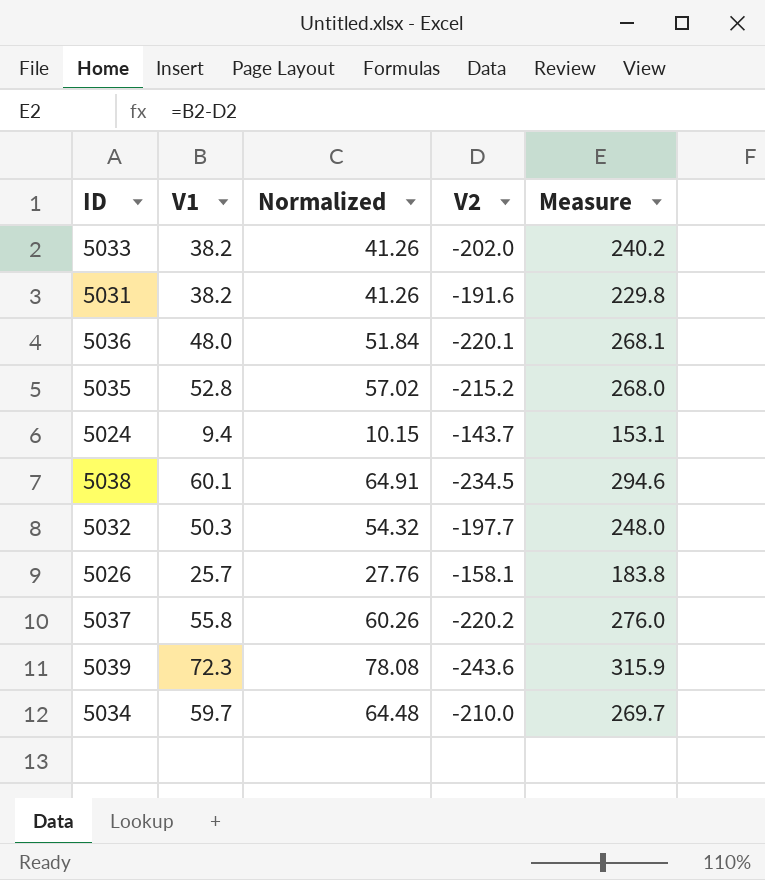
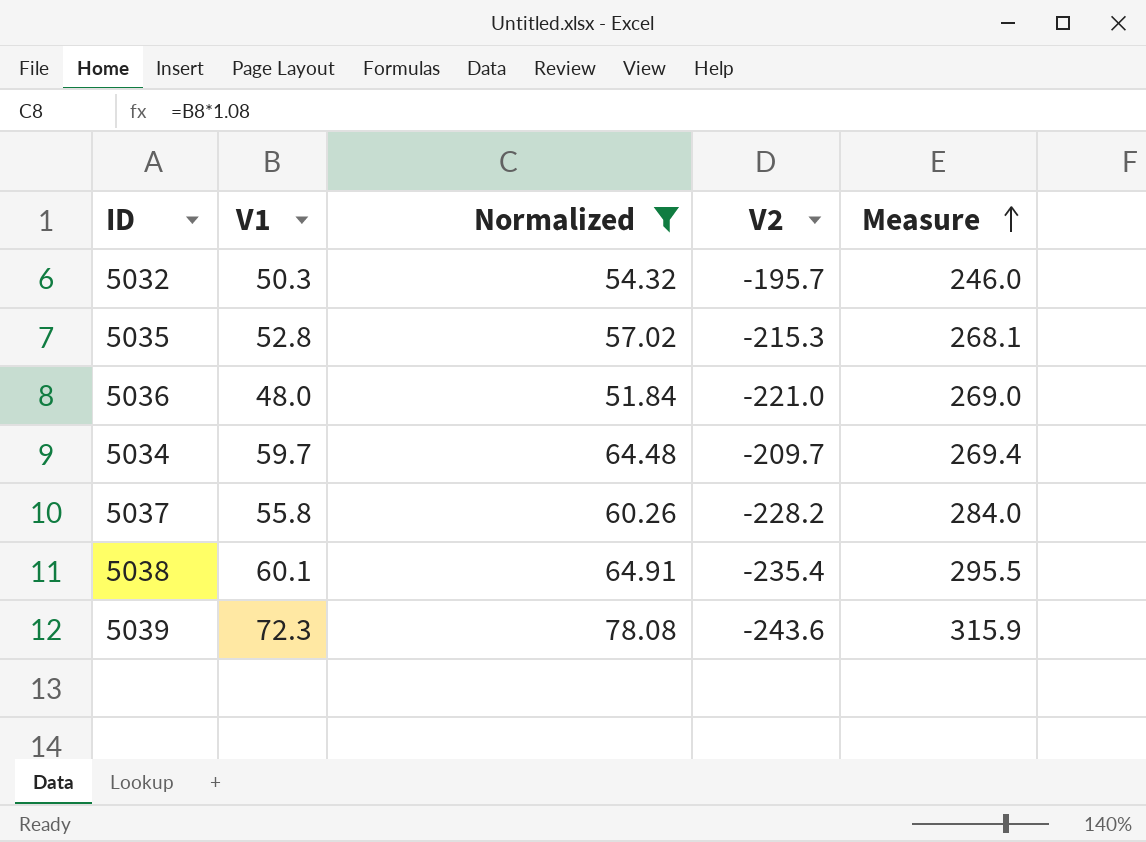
filter: none -> Normalized >= 51.84
row order: none -> Measure ascending
5032 | V2: -197.7 -> -195.7
5032 | Measure: 248.0 -> 246.0
5035 | V2: -215.2 -> -215.3
5035 | Measure: 268.0 -> 268.1
5036 | V2: -220.1 -> -221.0
5036 | Measure: 268.1 -> 269.0
5034 | V2: -210.0 -> -209.7
5034 | Measure: 269.7 -> 269.4
5037 | V2: -220.2 -> -228.2
5037 | Measure: 276.0 -> 284.0
5038 | V2: -234.5 -> -235.4
5038 | Measure: 294.6 -> 295.5

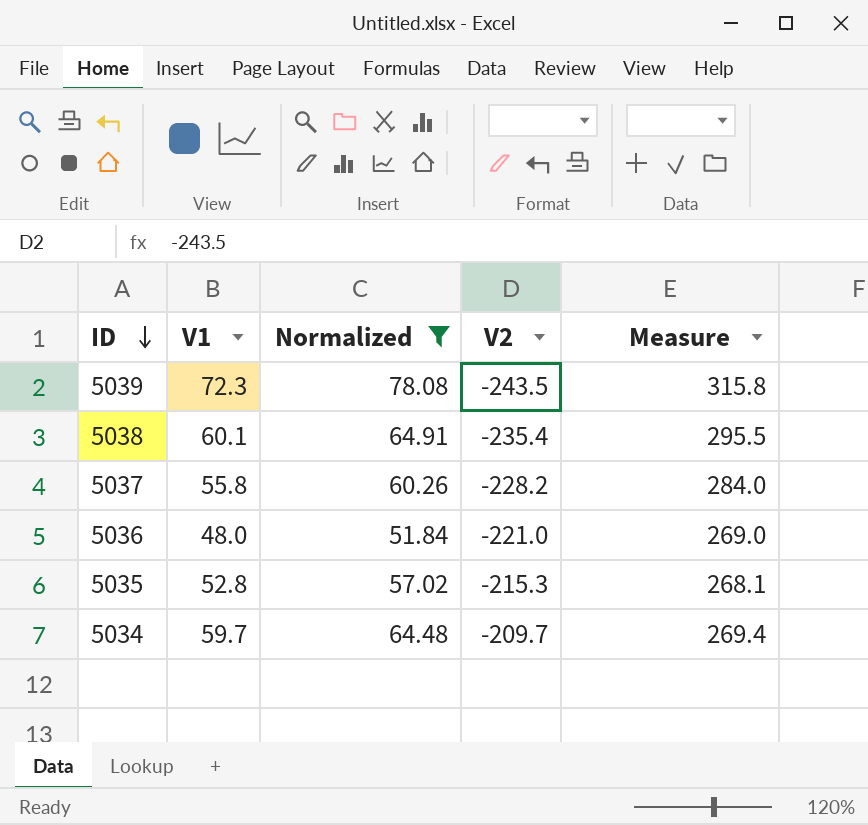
row order: Measure ascending -> ID descending
row 5032: 50.3 | 54.32 | -195.7 | 246.0 -> none
5039 | V2: -243.6 -> -243.5
5039 | Measure: 315.9 -> 315.8

